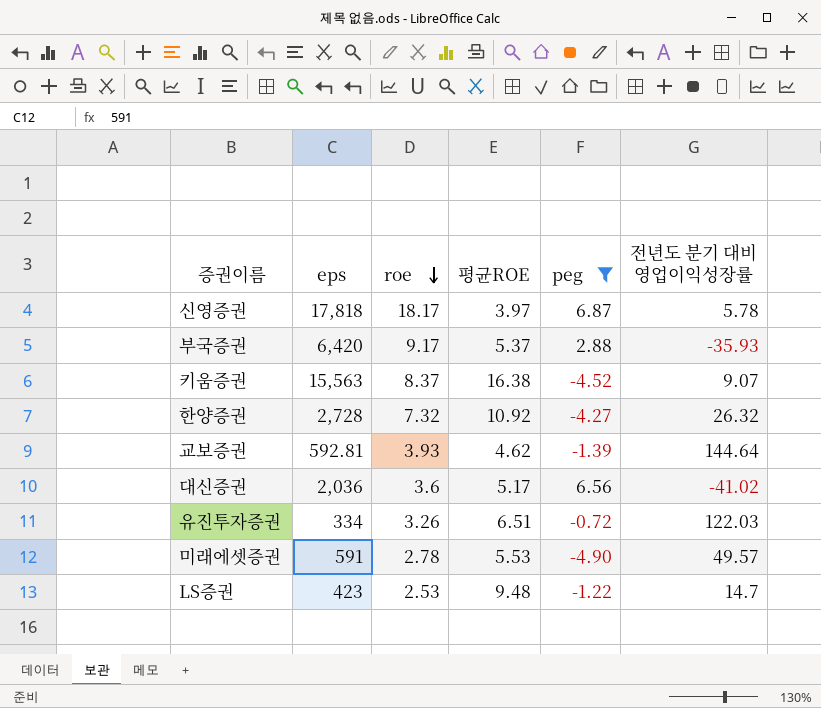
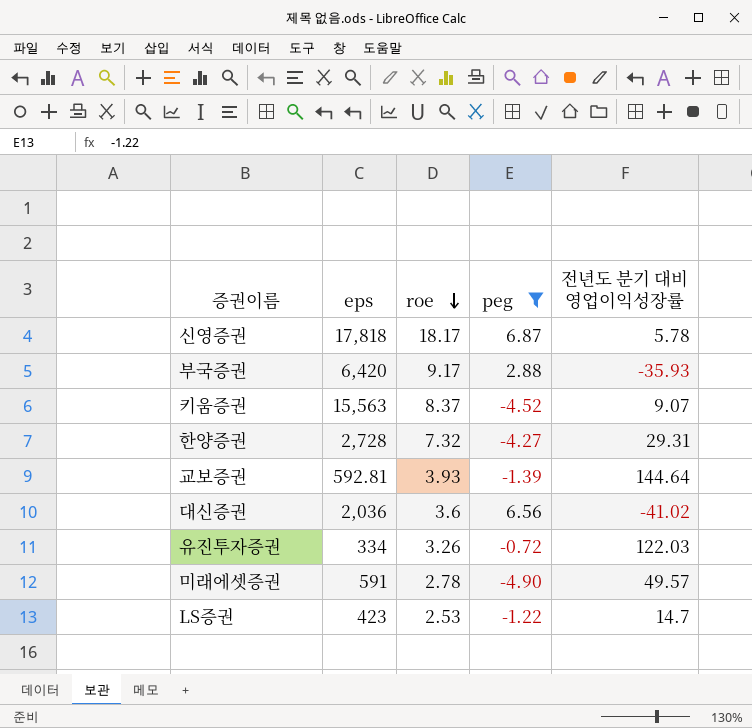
column 평균ROE | position: 4 -> none
한양증권 | 전년도 분기 대비 영업이익성장률: 26.32 -> 29.31

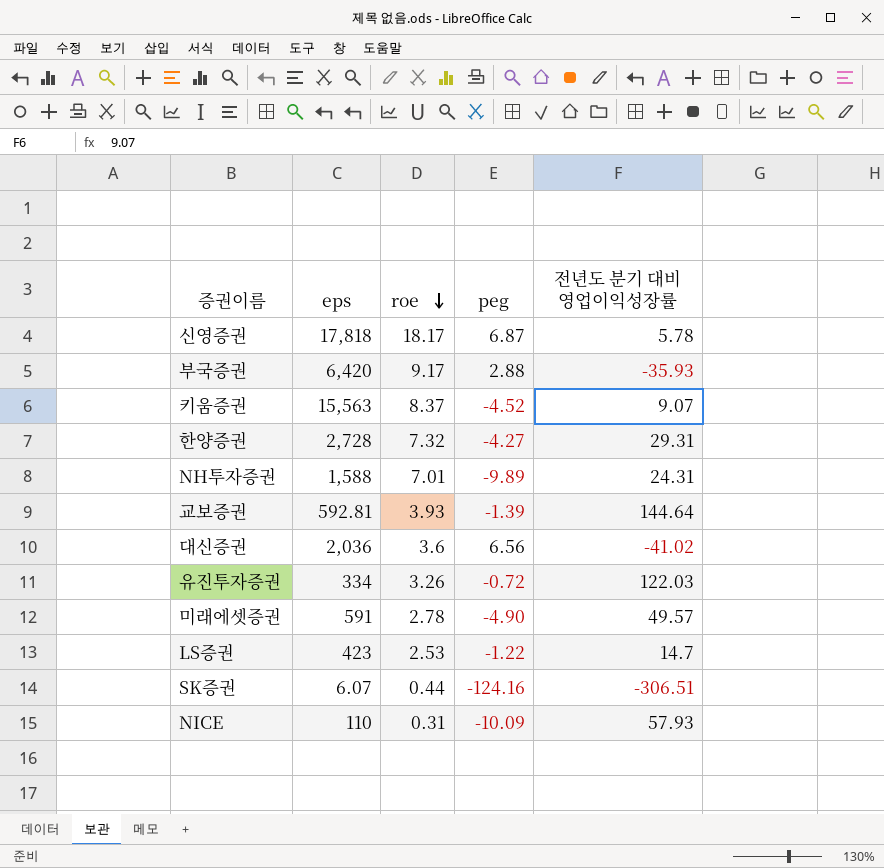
filter: peg >= -4.90 -> none

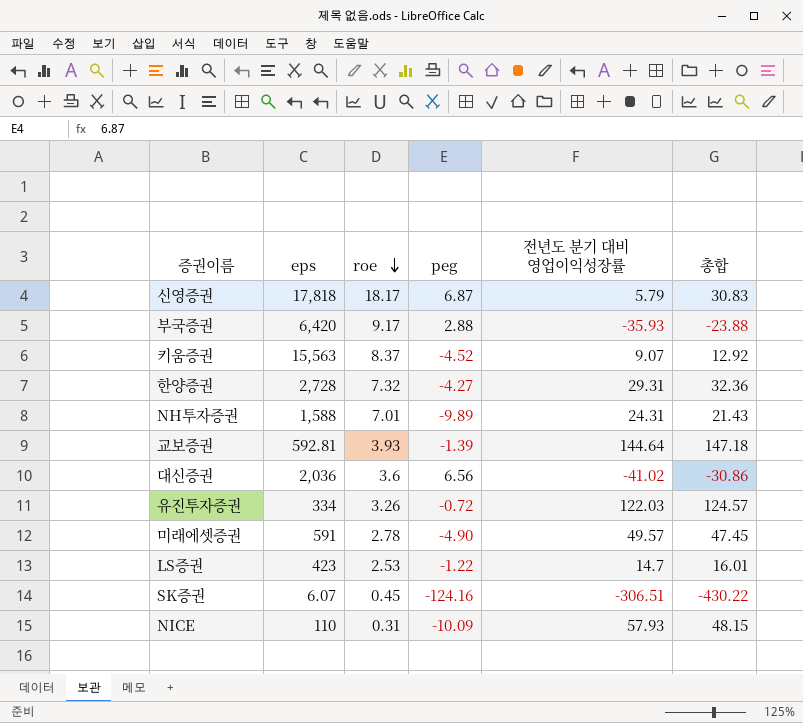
column 총합 | formula: none -> [roe] + [peg] + [전년도 분기 대비 영업이익성장률]
신영증권 | 전년도 분기 대비 영업이익성장률: 5.78 -> 5.79
SK증권 | roe: 0.44 -> 0.45

